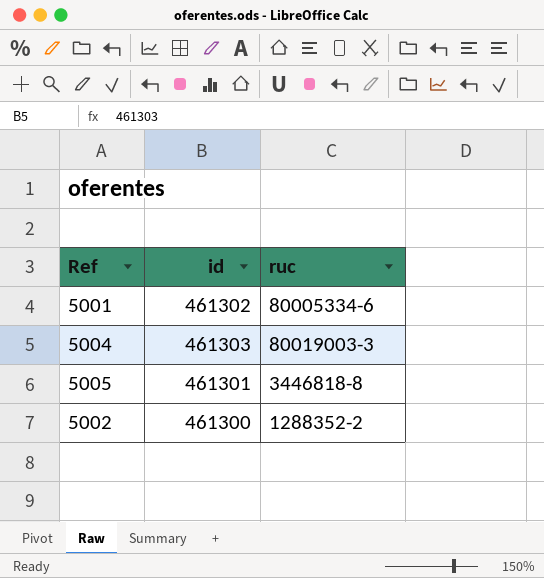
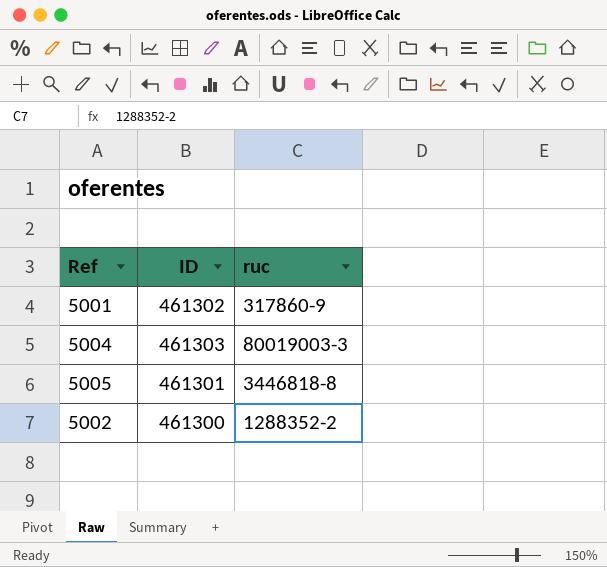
column name: id -> ID
5001 | ruc: 80005334-6 -> 317860-9

